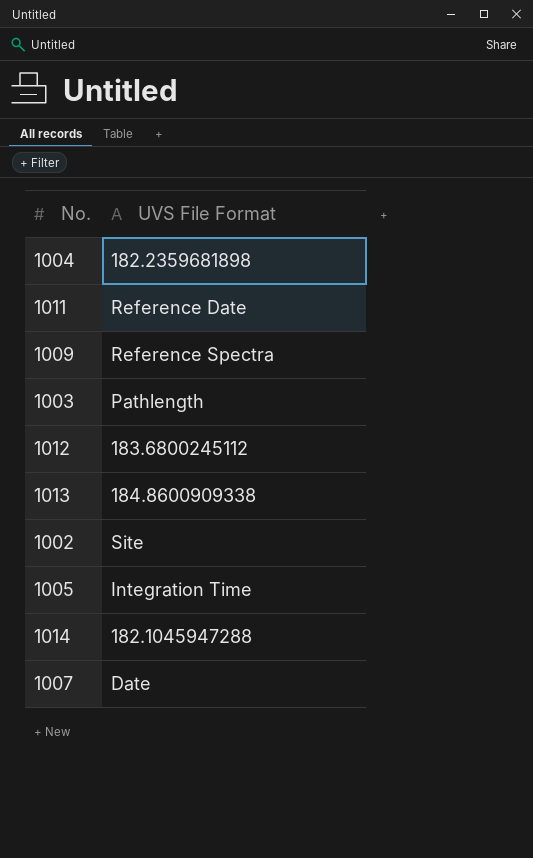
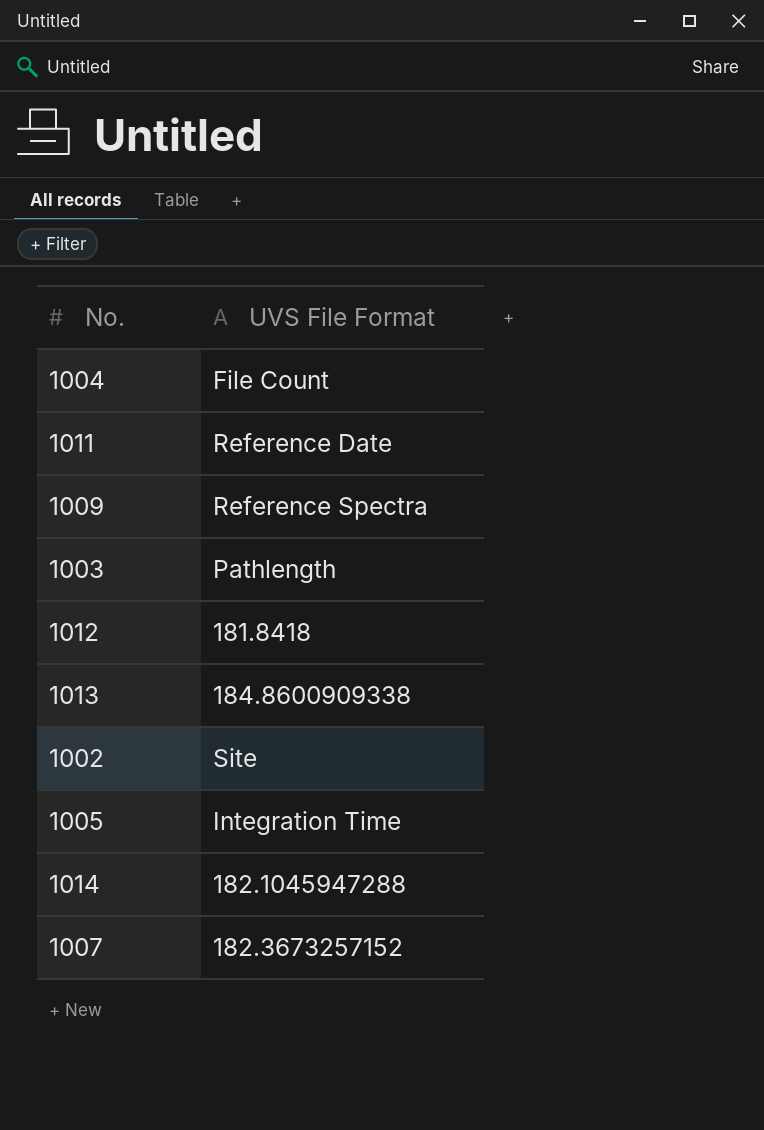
1004 | UVS File Format: 182.2359681898 -> File Count
1012 | UVS File Format: 183.6800245112 -> 181.8418
1007 | UVS File Format: Date -> 182.3673257152

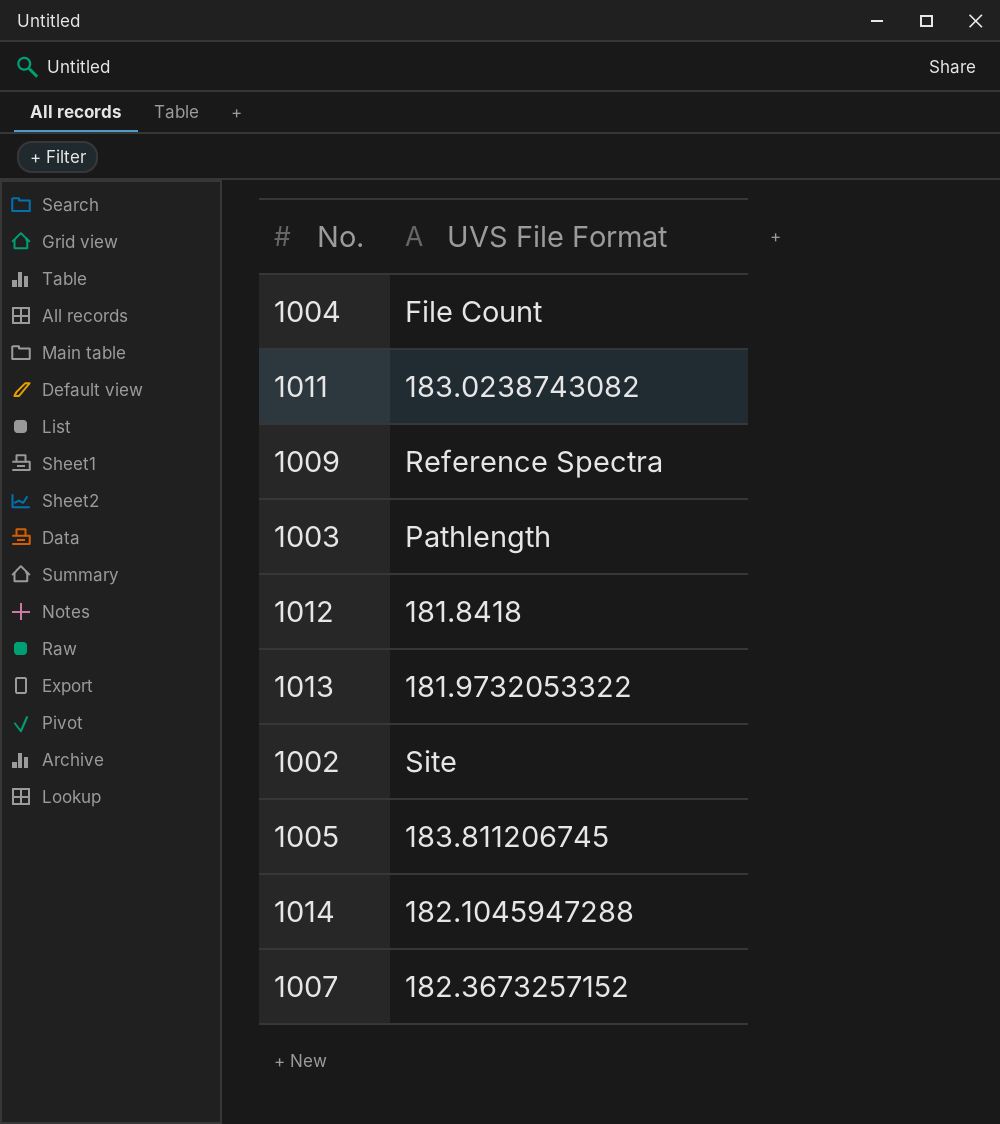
1011 | UVS File Format: Reference Date -> 183.0238743082
1013 | UVS File Format: 184.8600909338 -> 181.9732053322
1005 | UVS File Format: Integration Time -> 183.811206745

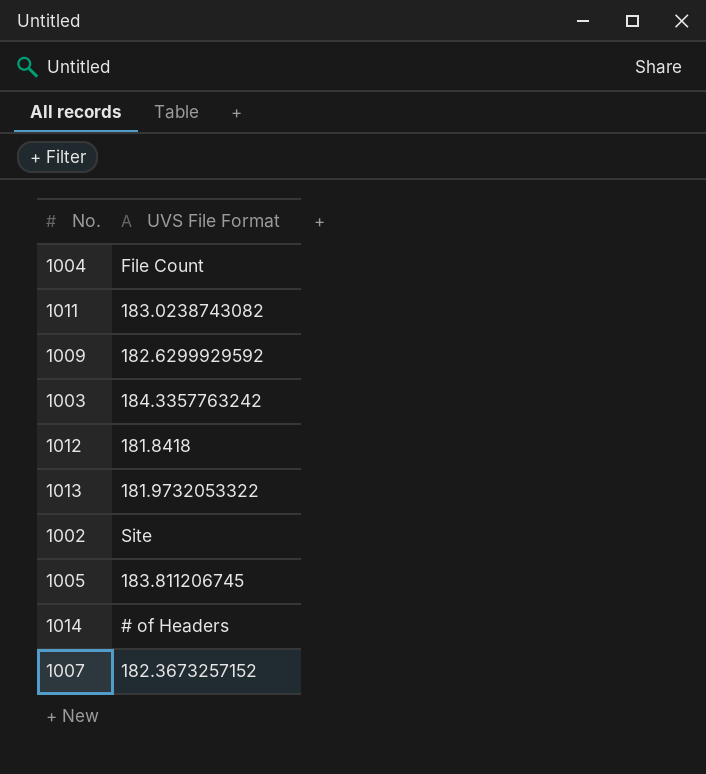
1009 | UVS File Format: Reference Spectra -> 182.6299929592
1003 | UVS File Format: Pathlength -> 184.3357763242
1014 | UVS File Format: 182.1045947288 -> # of Headers

